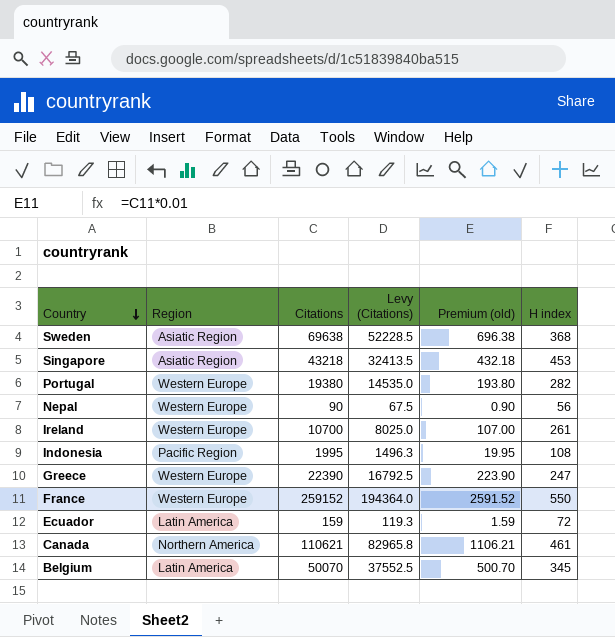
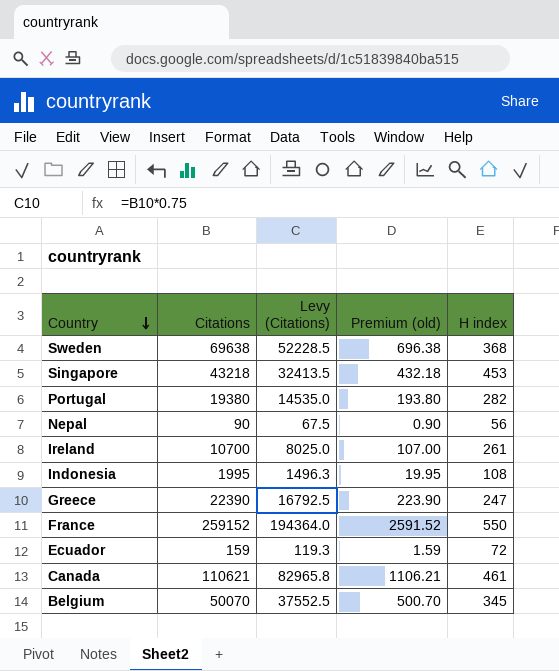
column Region | position: 2 -> none

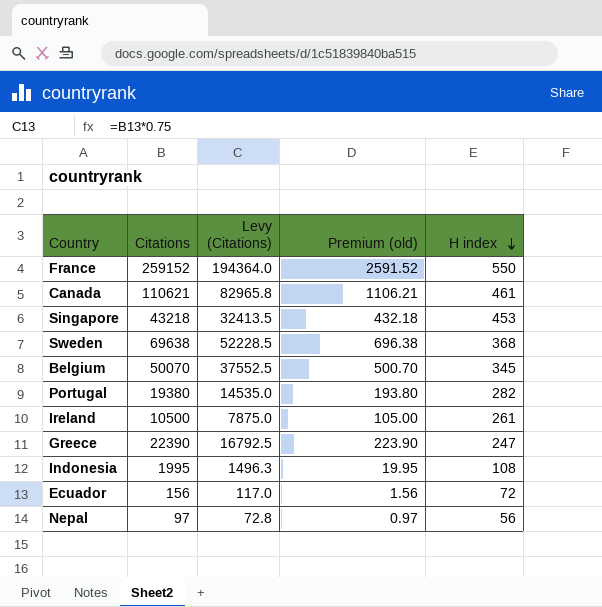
row order: Country descending -> H index descending
Ireland | Citations: 10700 -> 10500
Ireland | Levy (Citations): 8025.0 -> 7875.0
Ireland | Premium (old): 107.00 -> 105.00
Ecuador | Citations: 159 -> 156
Ecuador | Levy (Citations): 119.3 -> 117.0
Ecuador | Premium (old): 1.59 -> 1.56
Nepal | Citations: 90 -> 97
Nepal | Levy (Citations): 67.5 -> 72.8
Nepal | Premium (old): 0.90 -> 0.97

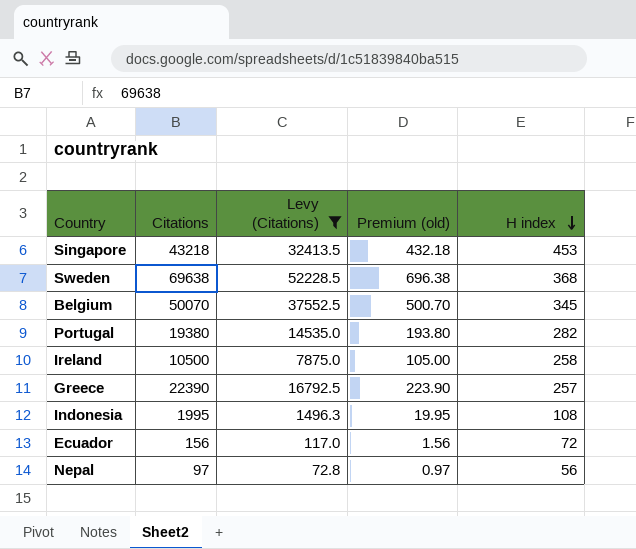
filter: none -> Levy (Citations) <= 52228.5
Ireland | H index: 261 -> 258
Greece | H index: 247 -> 257

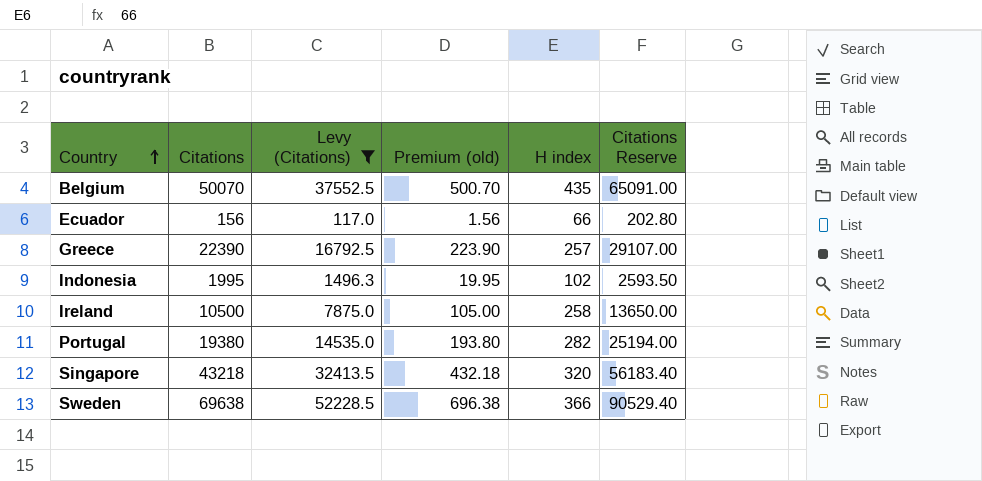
row order: H index descending -> Country ascending
column Citations Reserve | formula: none -> [Citations] * 1.3
row Nepal: 97 | 72.8 | 0.97 | 56 -> none
Belgium | H index: 345 -> 435
Ecuador | H index: 72 -> 66
Indonesia | H index: 108 -> 102
Singapore | H index: 453 -> 320
Sweden | H index: 368 -> 366

